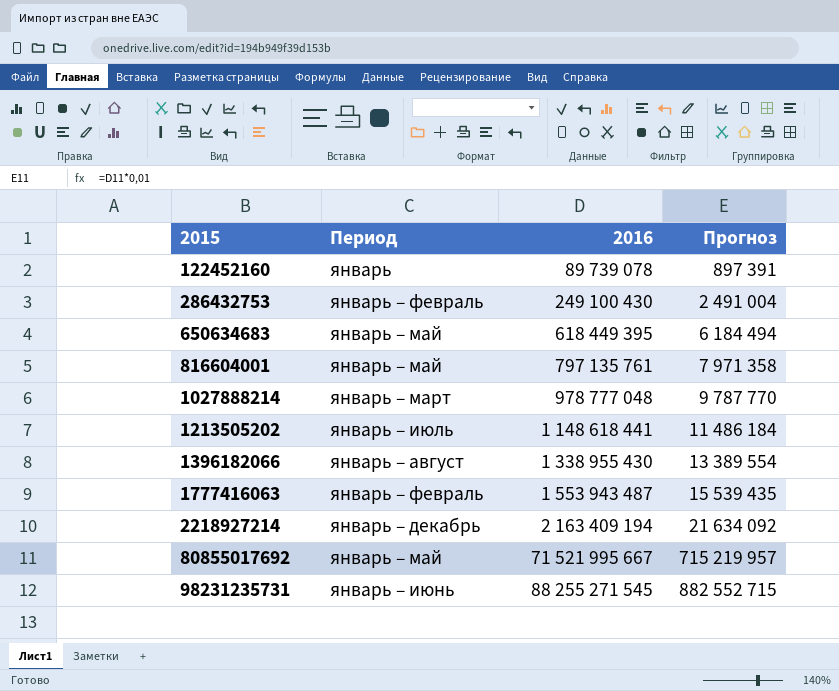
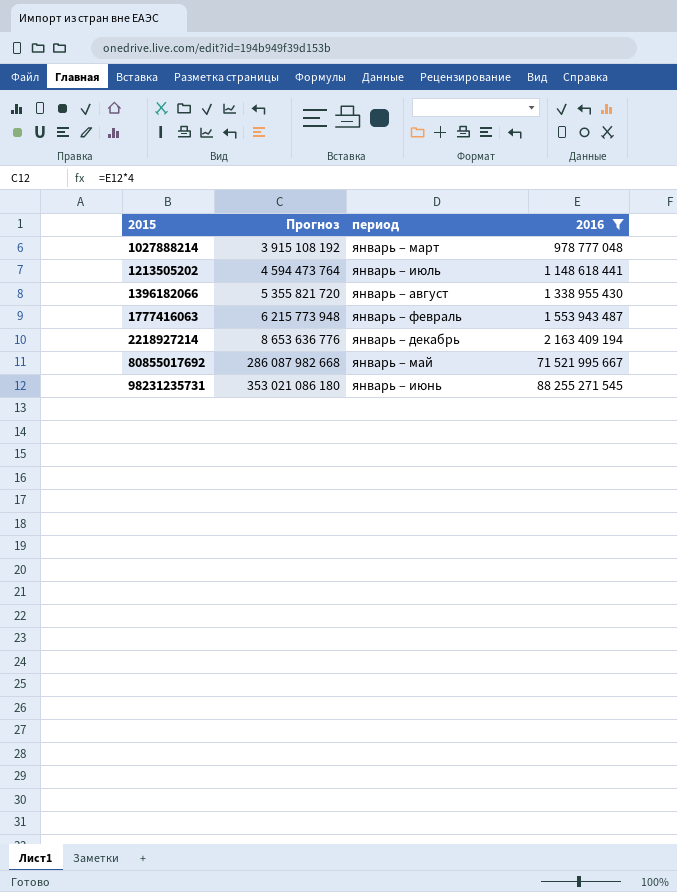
filter: none -> 2016 >= 978 777 048
column Прогноз | formula: [2016] * 0,01 -> [2016] * 4
column Прогноз | position: 4 -> 2
column name: Период -> период

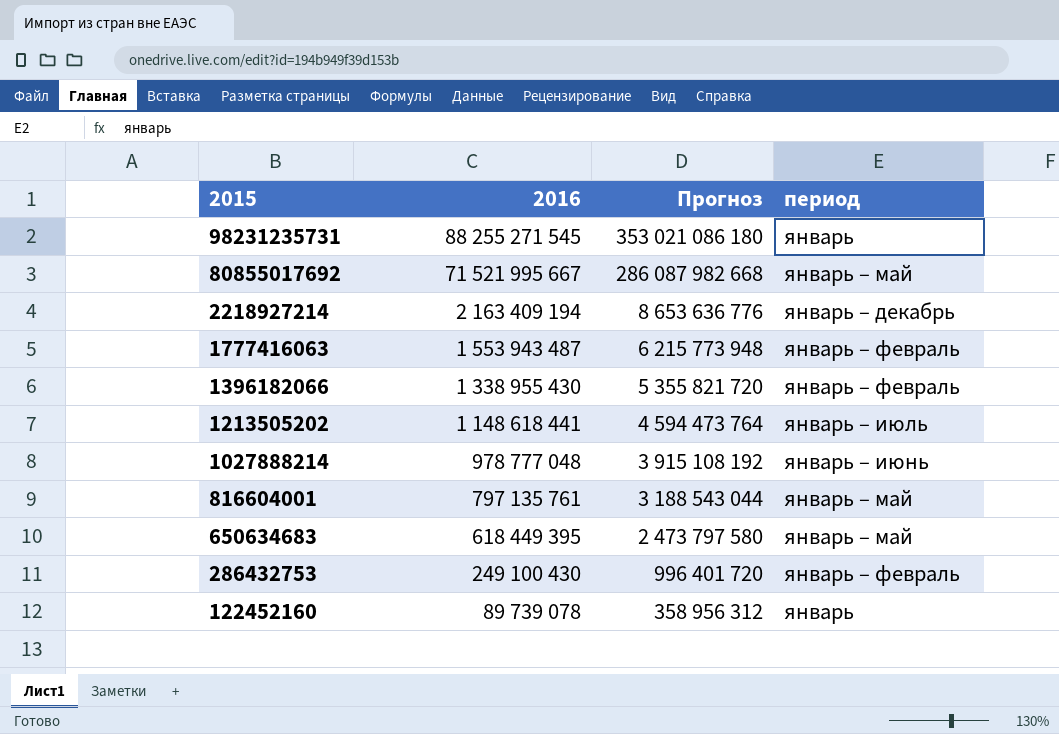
filter: 2016 >= 978 777 048 -> none
row order: 2015 ascending -> 2015 descending
column 2016 | position: 4 -> 2
98231235731 | период: январь – июнь -> январь
1396182066 | период: январь – август -> январь – февраль
1027888214 | период: январь – март -> январь – июнь

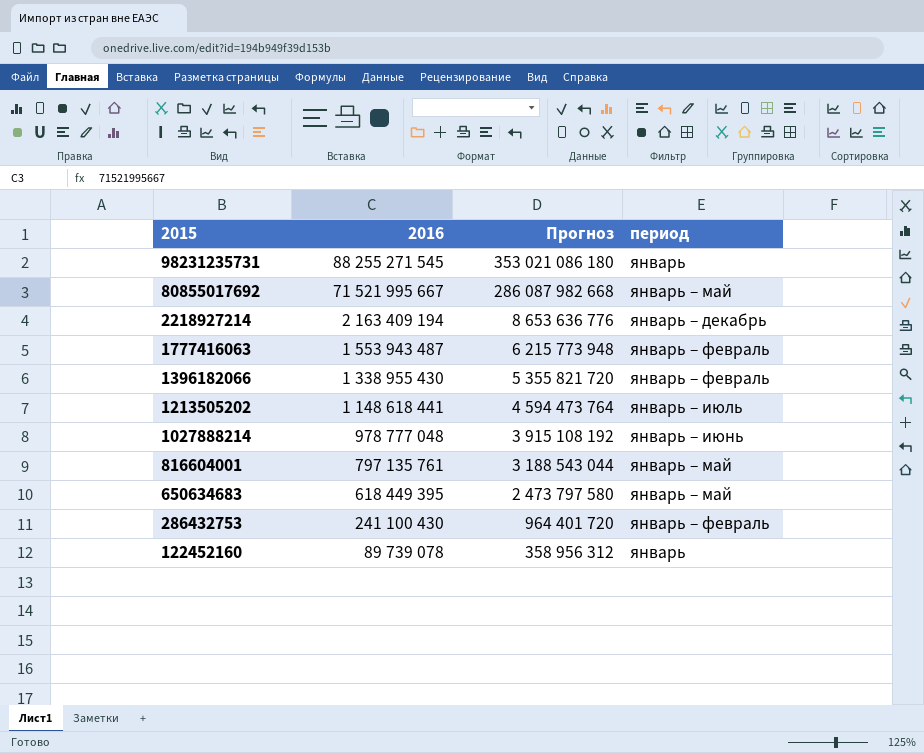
286432753 | 2016: 249 100 430 -> 241 100 430
286432753 | Прогноз: 996 401 720 -> 964 401 720

